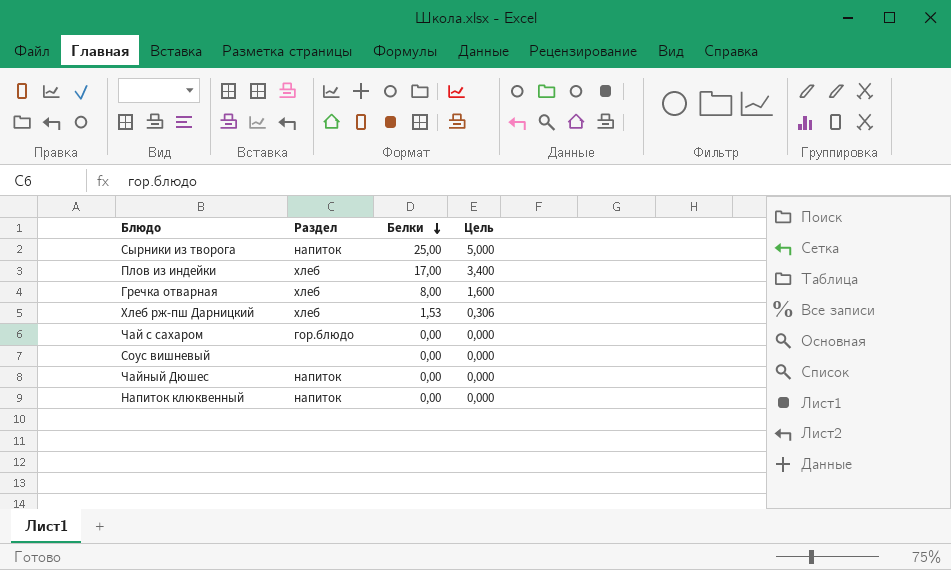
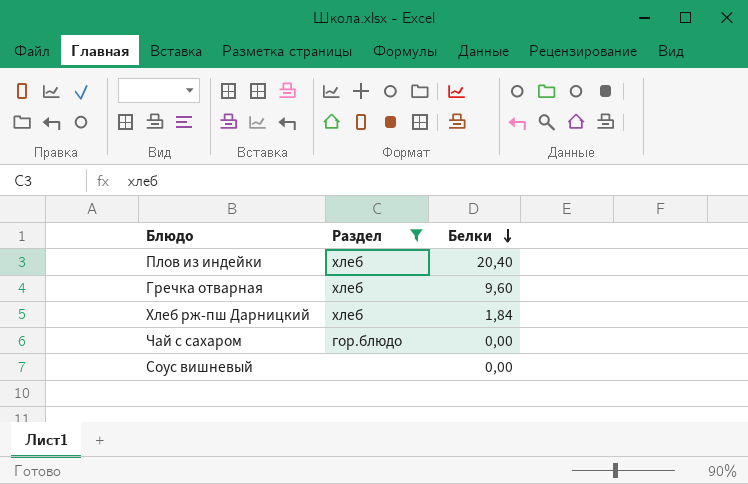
filter: none -> Раздел != напиток
column Цель | formula: [Белки] * 0,2 -> none
Плов из индейки | Белки: 17,00 -> 20,40
Гречка отварная | Белки: 8,00 -> 9,60
Хлеб рж-пш Дарницкий | Белки: 1,53 -> 1,84

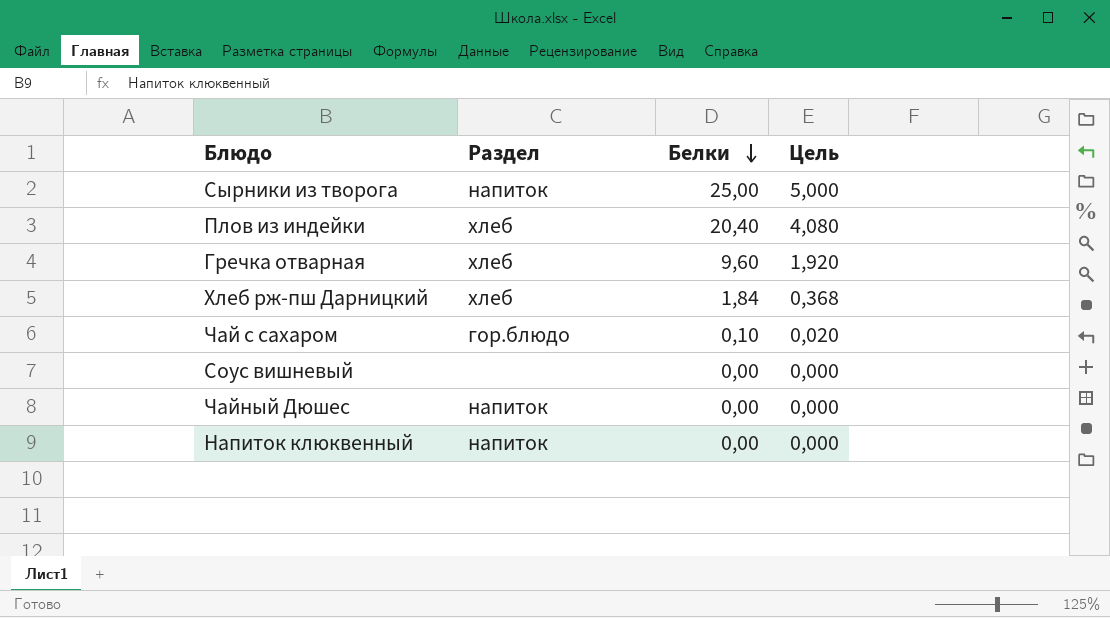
filter: Раздел != напиток -> none
column Цель | formula: none -> [Белки] * 0,2
Чай с сахаром | Белки: 0,00 -> 0,10

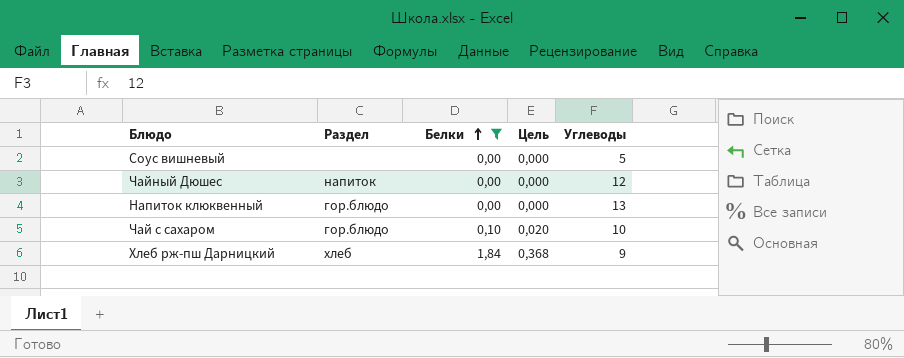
filter: none -> Белки <= 1,84
row order: Белки descending -> Белки ascending
column Углеводы | position: none -> 5
Напиток клюквенный | Раздел: напиток -> гор.блюдо

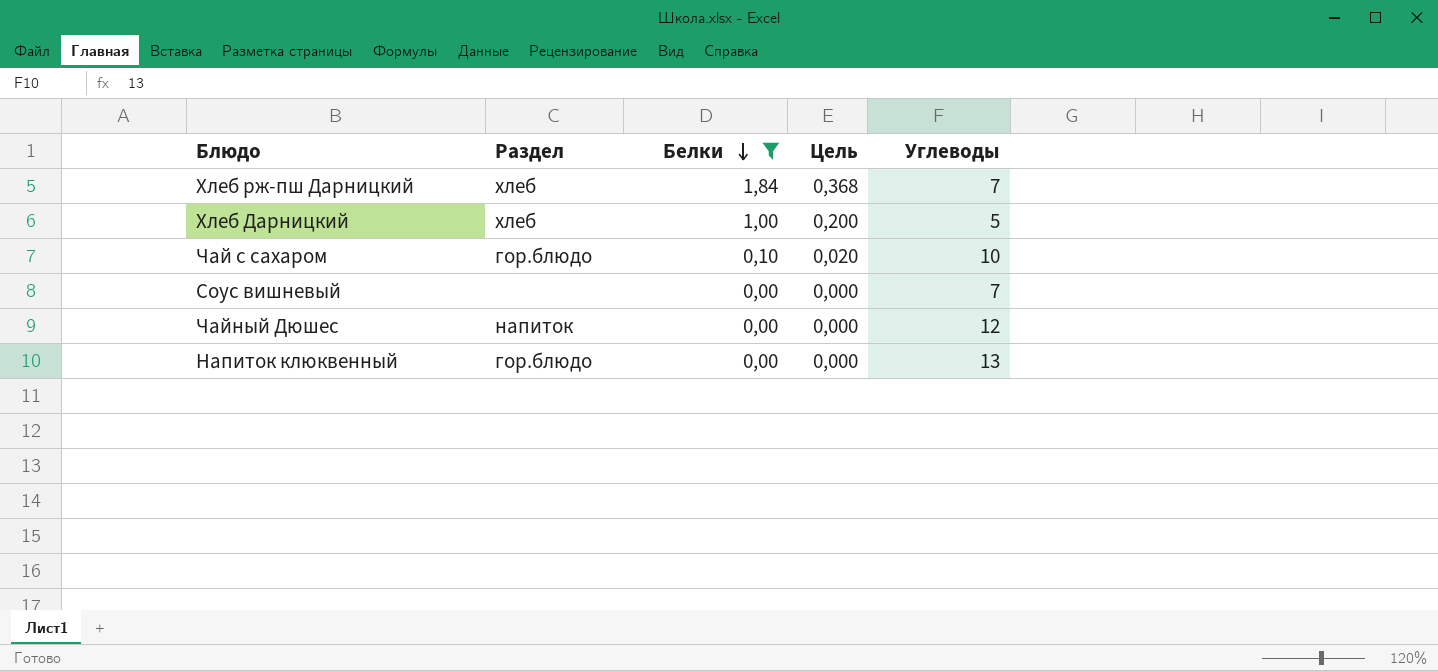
row order: Белки ascending -> Белки descending
Хлеб рж-пш Дарницкий | Углеводы: 9 -> 7
row Хлеб Дарницкий: none -> хлеб | 1,00 | 0,200 | 5
Соус вишневый | Углеводы: 5 -> 7

